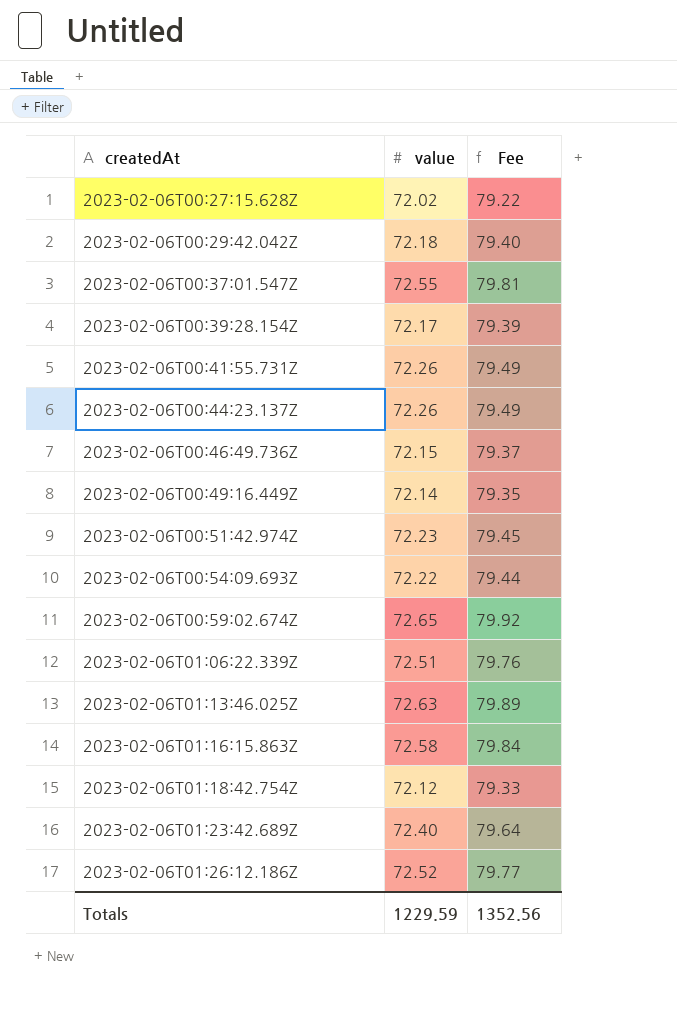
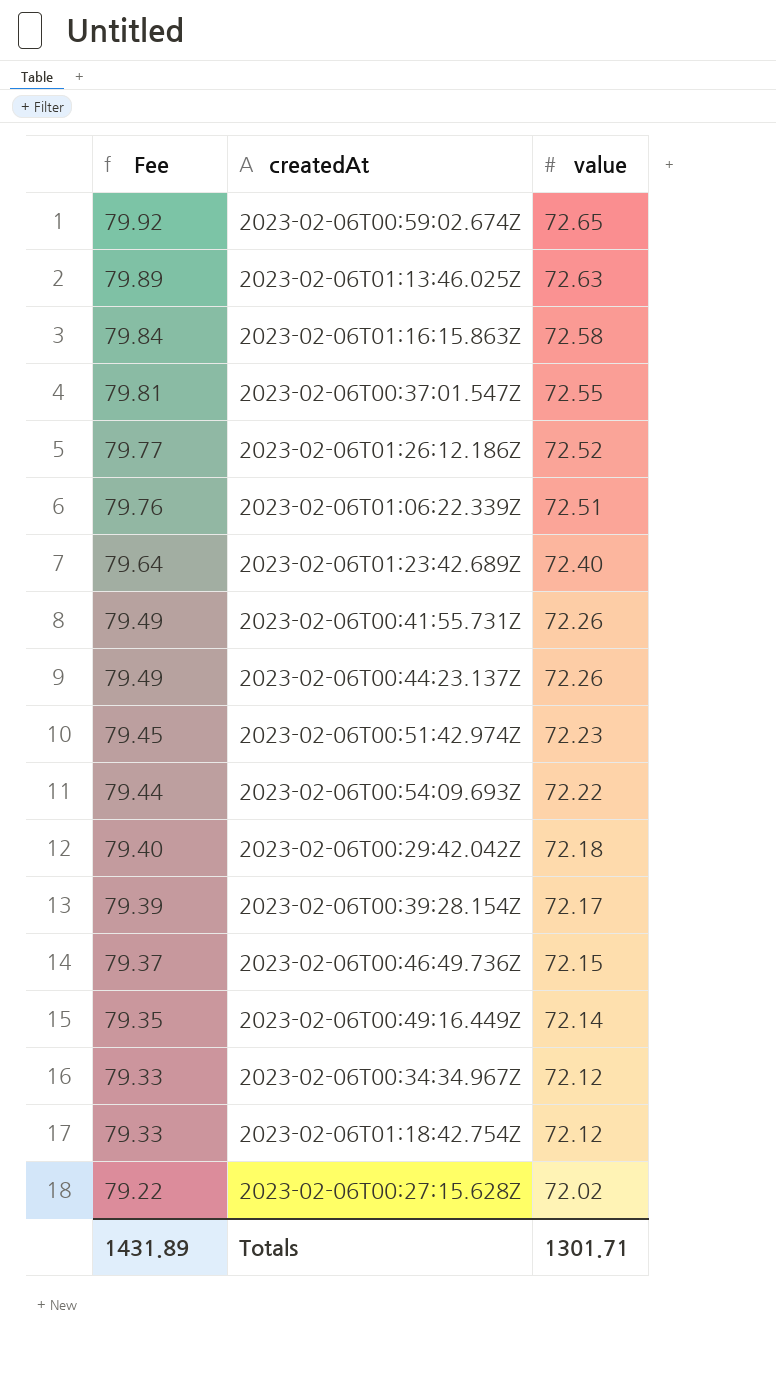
row order: createdAt ascending -> Fee descending
column Fee | position: 3 -> 1
row 2023-02-06T00:34:34.967Z: none -> 79.33 | 72.12
Totals | Fee: 1352.56 -> 1431.89
Totals | value: 1229.59 -> 1301.71

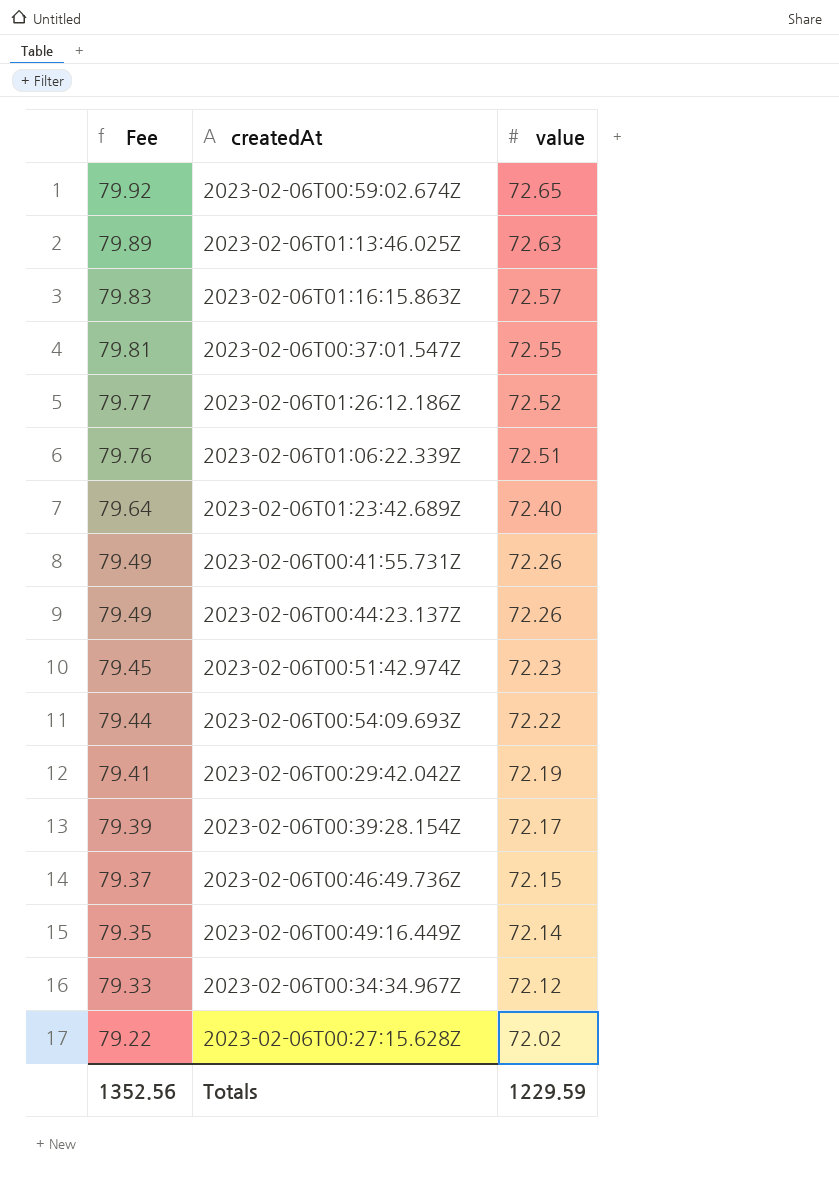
row 2023-02-06T01:18:42.754Z: 79.33 | 72.12 -> none
2023-02-06T01:16:15.863Z | Fee: 79.84 -> 79.83
2023-02-06T01:16:15.863Z | value: 72.58 -> 72.57
2023-02-06T00:29:42.042Z | Fee: 79.40 -> 79.41
2023-02-06T00:29:42.042Z | value: 72.18 -> 72.19
Totals | Fee: 1431.89 -> 1352.56
Totals | value: 1301.71 -> 1229.59

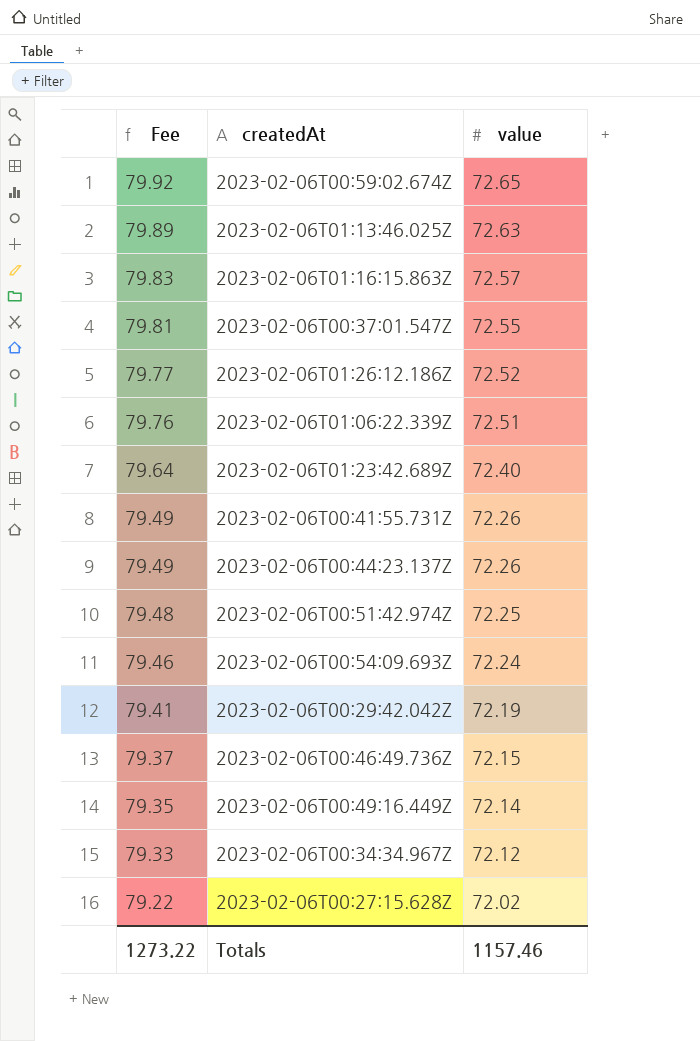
row 2023-02-06T00:39:28.154Z: 79.39 | 72.17 -> none
2023-02-06T00:51:42.974Z | Fee: 79.45 -> 79.48
2023-02-06T00:51:42.974Z | value: 72.23 -> 72.25
2023-02-06T00:54:09.693Z | Fee: 79.44 -> 79.46
2023-02-06T00:54:09.693Z | value: 72.22 -> 72.24
Totals | Fee: 1352.56 -> 1273.22
Totals | value: 1229.59 -> 1157.46

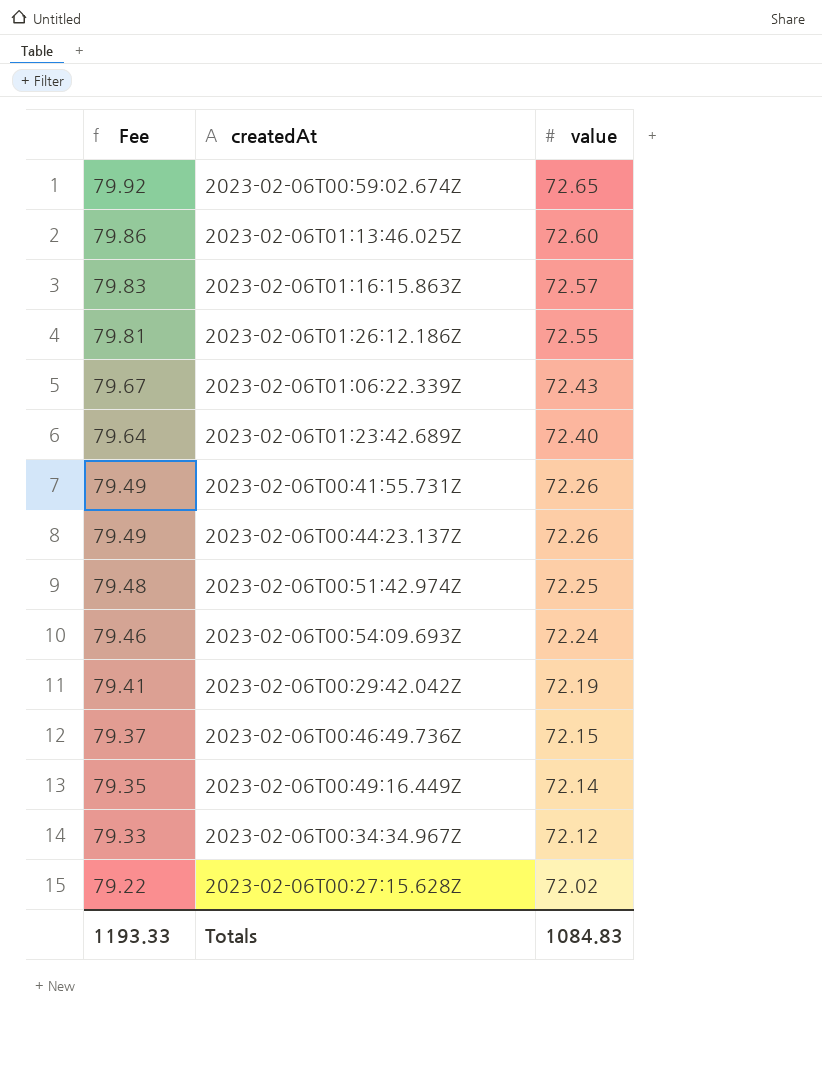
row 2023-02-06T00:37:01.547Z: 79.81 | 72.55 -> none
2023-02-06T01:13:46.025Z | Fee: 79.89 -> 79.86
2023-02-06T01:13:46.025Z | value: 72.63 -> 72.60
2023-02-06T01:26:12.186Z | Fee: 79.77 -> 79.81
2023-02-06T01:26:12.186Z | value: 72.52 -> 72.55
2023-02-06T01:06:22.339Z | Fee: 79.76 -> 79.67
2023-02-06T01:06:22.339Z | value: 72.51 -> 72.43
Totals | Fee: 1273.22 -> 1193.33
Totals | value: 1157.46 -> 1084.83

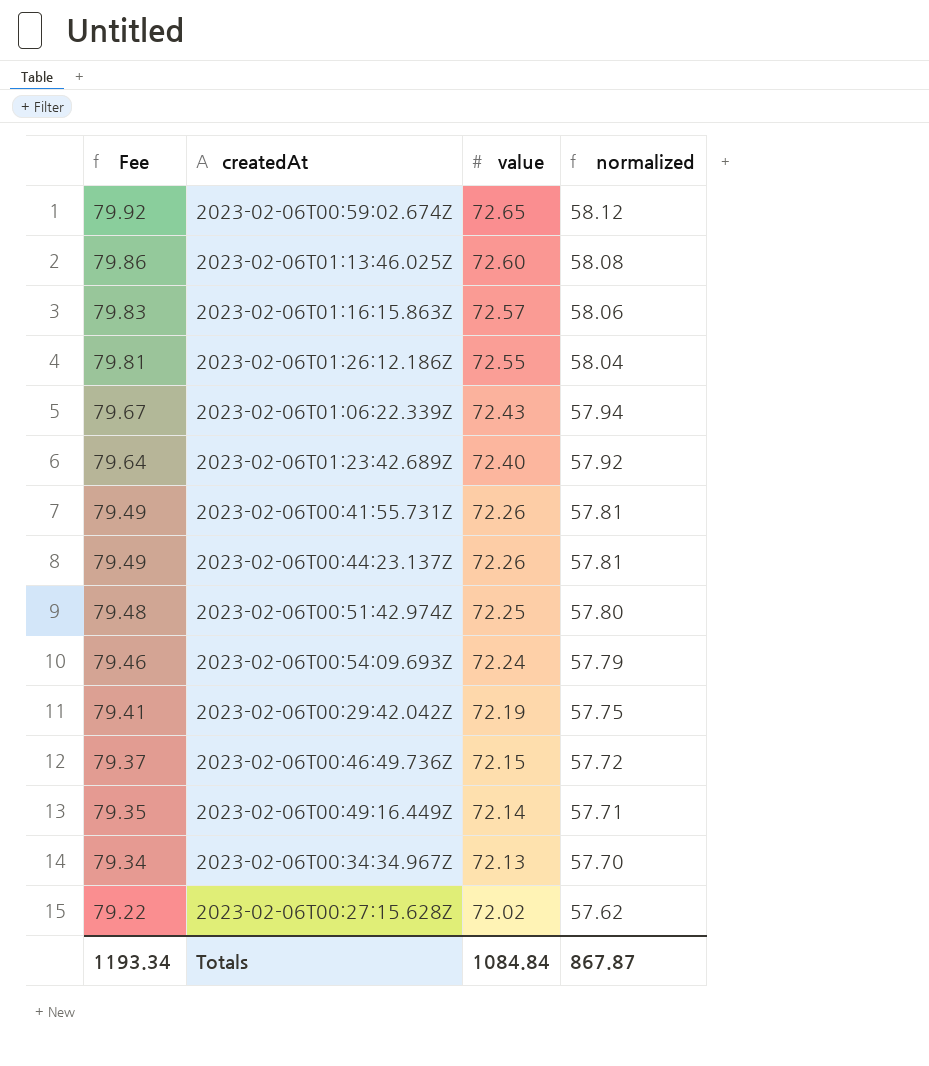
column normalized | formula: none -> [value] * 0.8
2023-02-06T00:34:34.967Z | Fee: 79.33 -> 79.34
2023-02-06T00:34:34.967Z | value: 72.12 -> 72.13
Totals | Fee: 1193.33 -> 1193.34
Totals | value: 1084.83 -> 1084.84

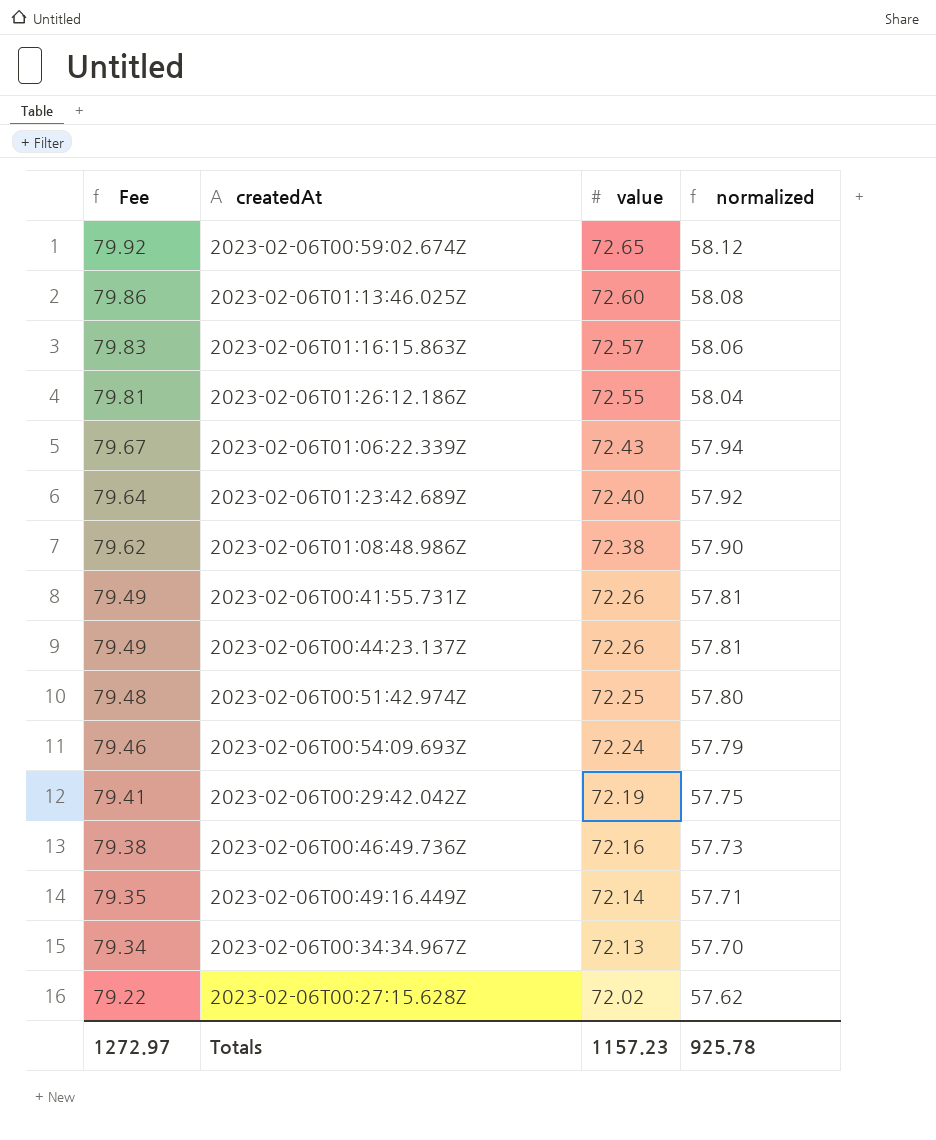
row 2023-02-06T01:08:48.986Z: none -> 79.62 | 72.38 | 57.90
2023-02-06T00:46:49.736Z | Fee: 79.37 -> 79.38
2023-02-06T00:46:49.736Z | value: 72.15 -> 72.16
2023-02-06T00:46:49.736Z | normalized: 57.72 -> 57.73
Totals | Fee: 1193.34 -> 1272.97
Totals | value: 1084.84 -> 1157.23
Totals | normalized: 867.87 -> 925.78

